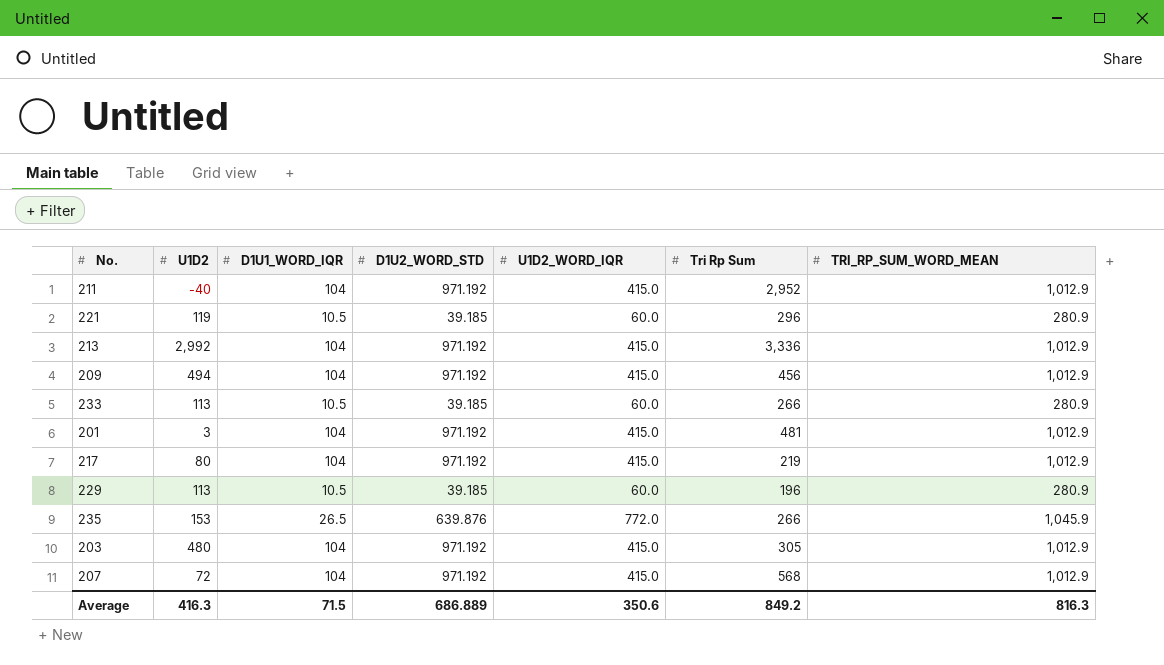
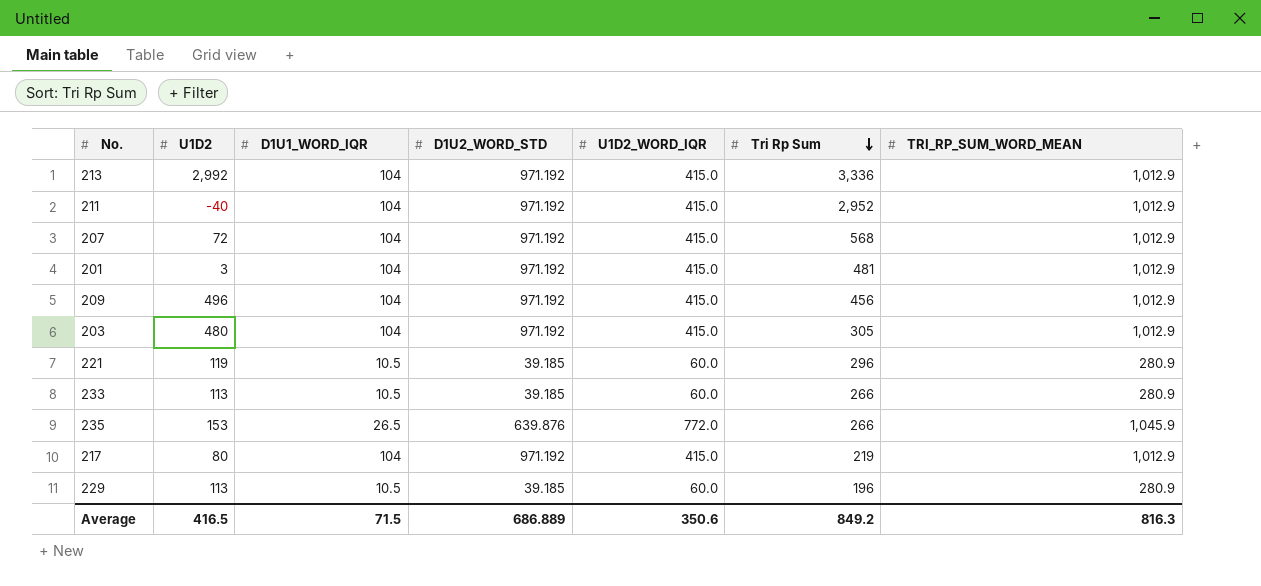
row order: none -> Tri Rp Sum descending
209 | U1D2: 494 -> 496
Average | U1D2: 416.3 -> 416.5

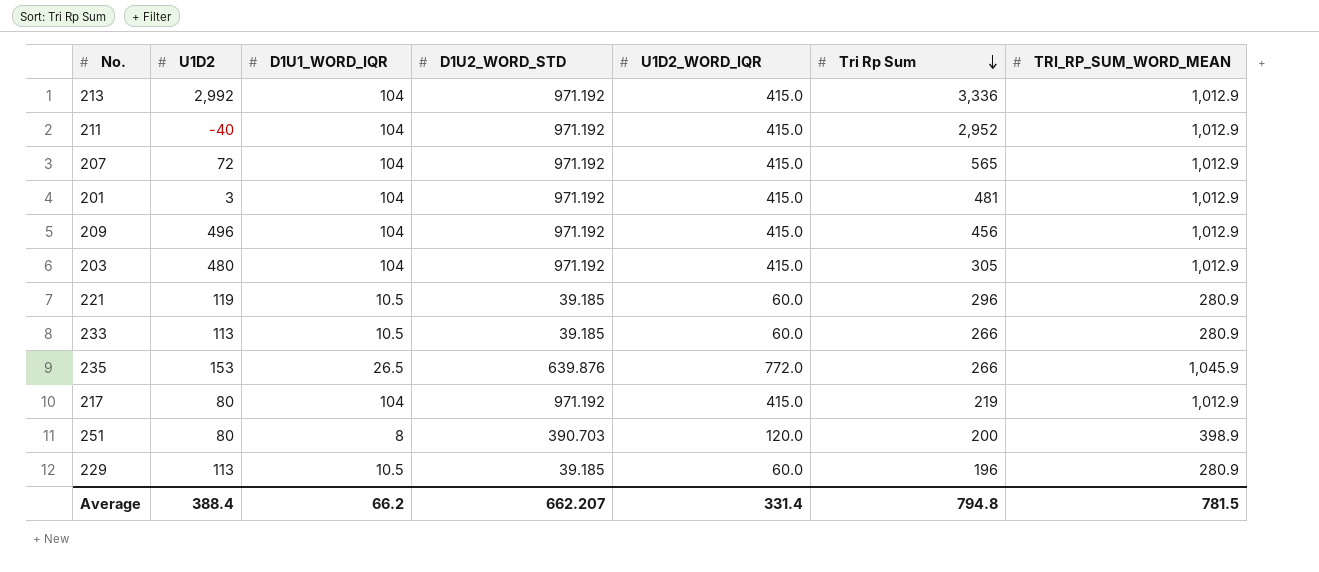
207 | Tri Rp Sum: 568 -> 565
row 251: none -> 80 | 8 | 390.703 | 120.0 | 200 | 398.9
Average | U1D2: 416.5 -> 388.4
Average | D1U1_WORD_IQR: 71.5 -> 66.2
Average | D1U2_WORD_STD: 686.889 -> 662.207
Average | U1D2_WORD_IQR: 350.6 -> 331.4
Average | Tri Rp Sum: 849.2 -> 794.8
Average | TRI_RP_SUM_WORD_MEAN: 816.3 -> 781.5

